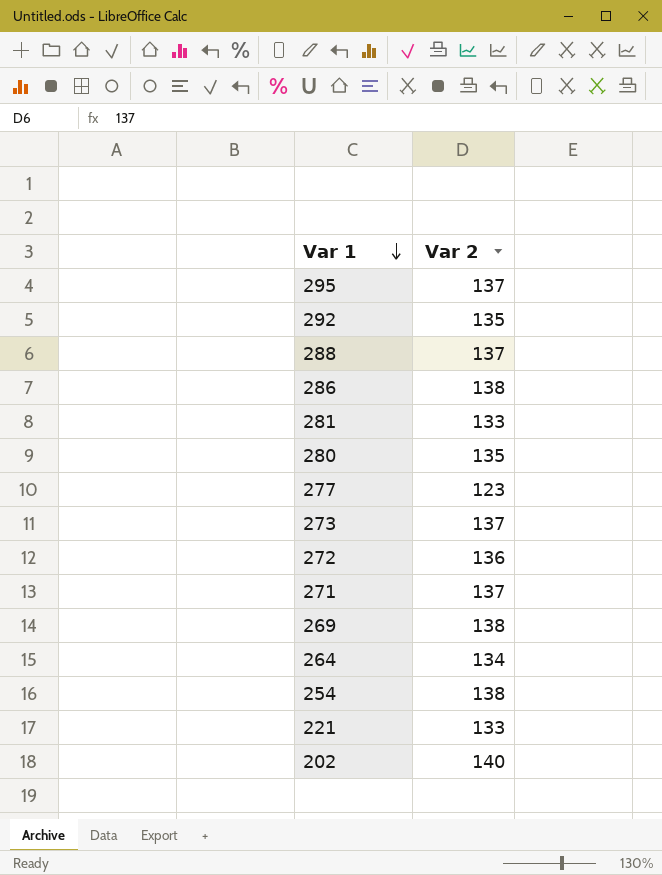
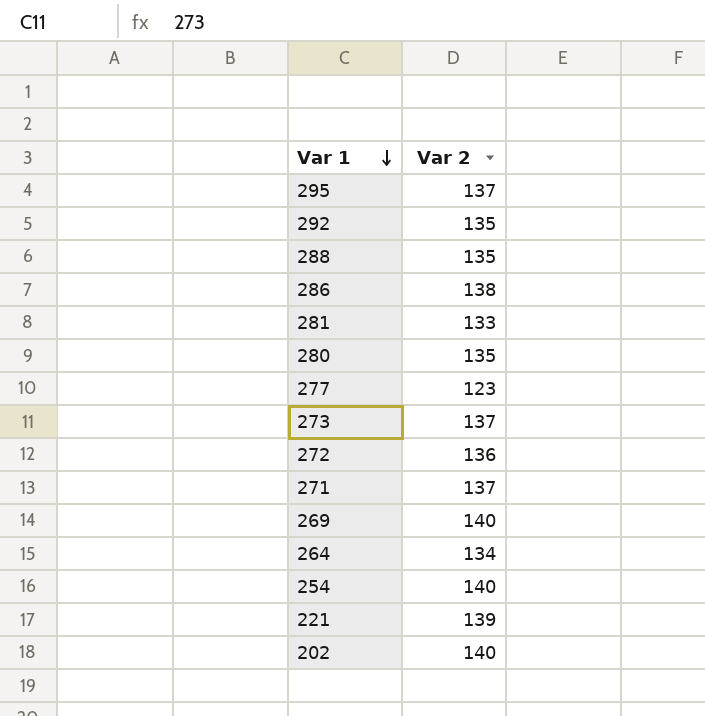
288 | Var 2: 137 -> 135
269 | Var 2: 138 -> 140
254 | Var 2: 138 -> 140
221 | Var 2: 133 -> 139

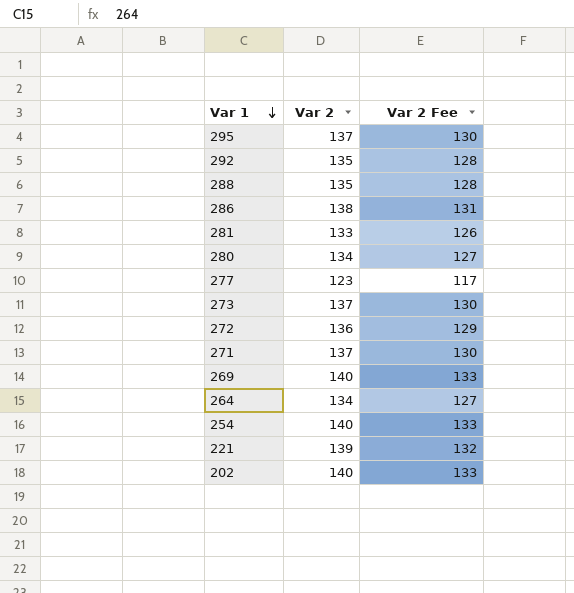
column Var 2 Fee | formula: none -> [Var 2] * 0.95
280 | Var 2: 135 -> 134

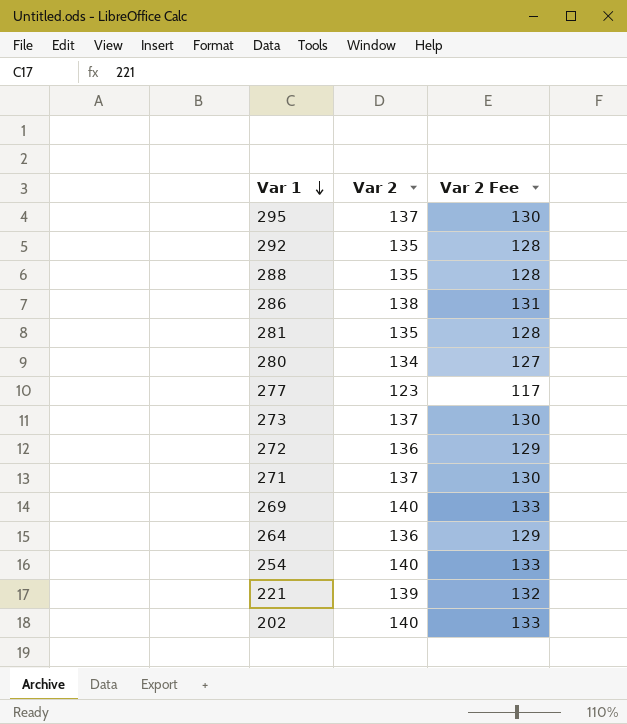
281 | Var 2: 133 -> 135
281 | Var 2 Fee: 126 -> 128
264 | Var 2: 134 -> 136
264 | Var 2 Fee: 127 -> 129

